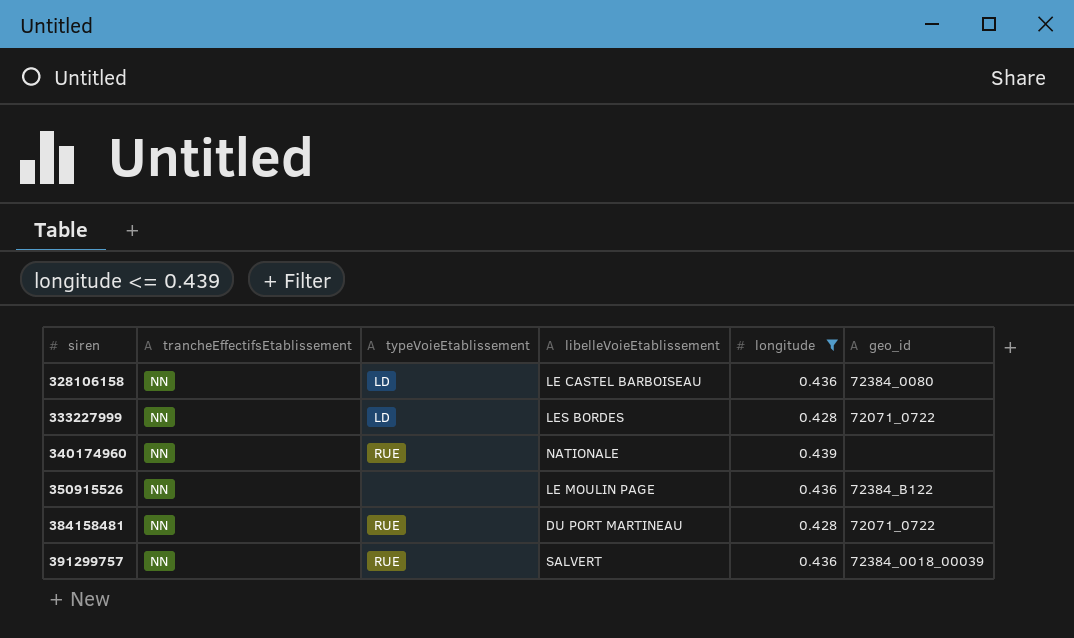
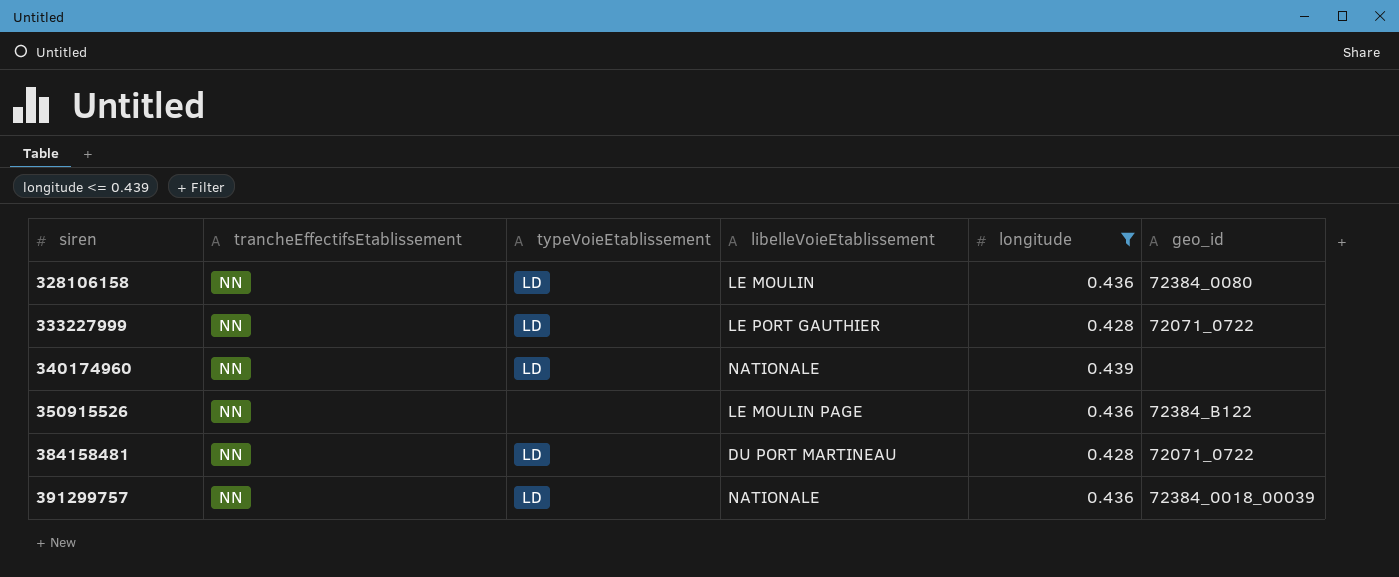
328106158 | libelleVoieEtablissement: LE CASTEL BARBOISEAU -> LE MOULIN
333227999 | libelleVoieEtablissement: LES BORDES -> LE PORT GAUTHIER
340174960 | typeVoieEtablissement: RUE -> LD
384158481 | typeVoieEtablissement: RUE -> LD
391299757 | typeVoieEtablissement: RUE -> LD
391299757 | libelleVoieEtablissement: SALVERT -> NATIONALE

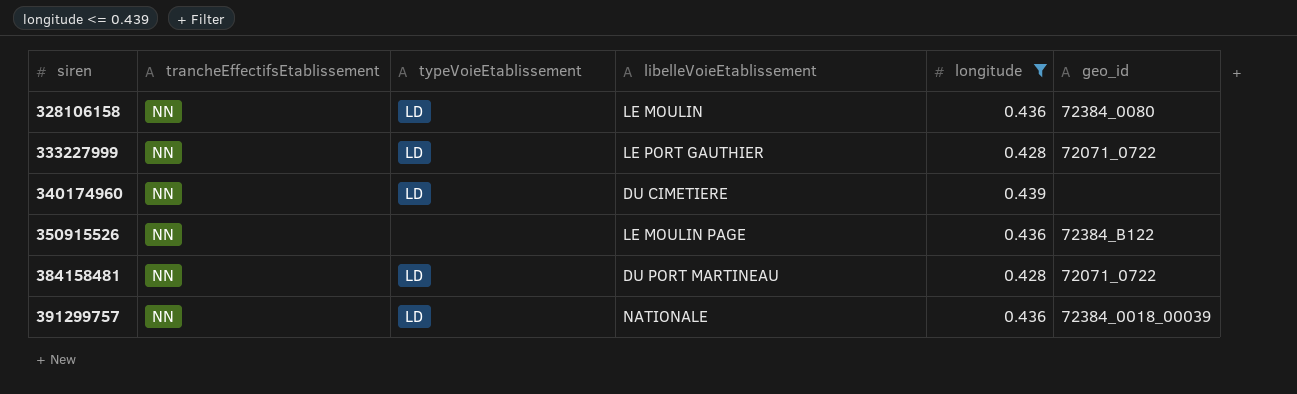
340174960 | libelleVoieEtablissement: NATIONALE -> DU CIMETIERE

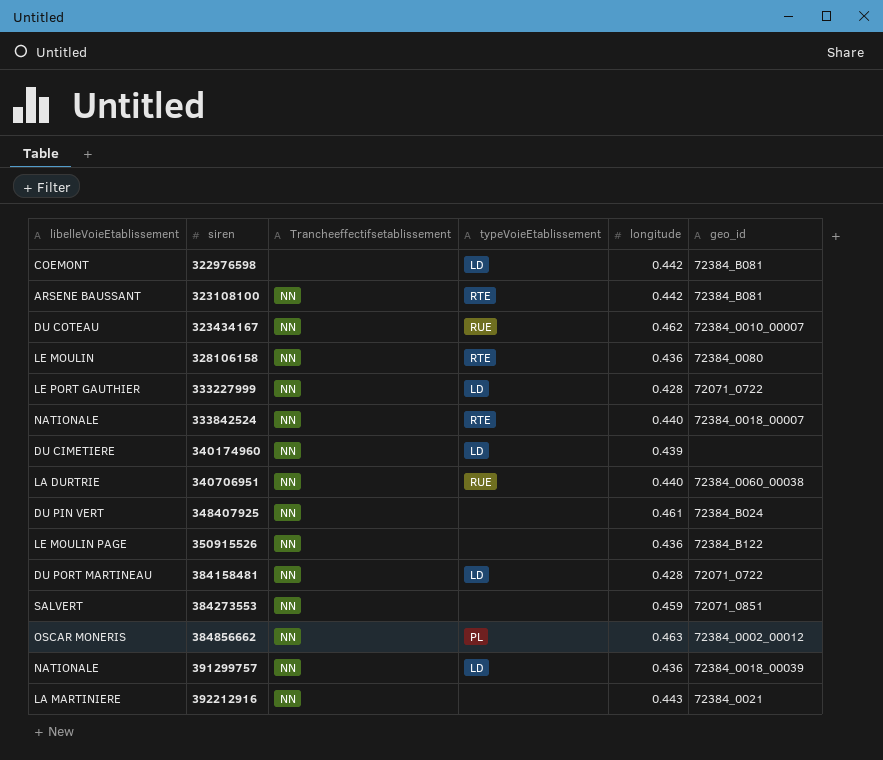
filter: longitude <= 0.439 -> none
column libelleVoieEtablissement | position: 4 -> 1
column name: trancheEffectifsEtablissement -> Trancheeffectifsetablissement
328106158 | typeVoieEtablissement: LD -> RTE

